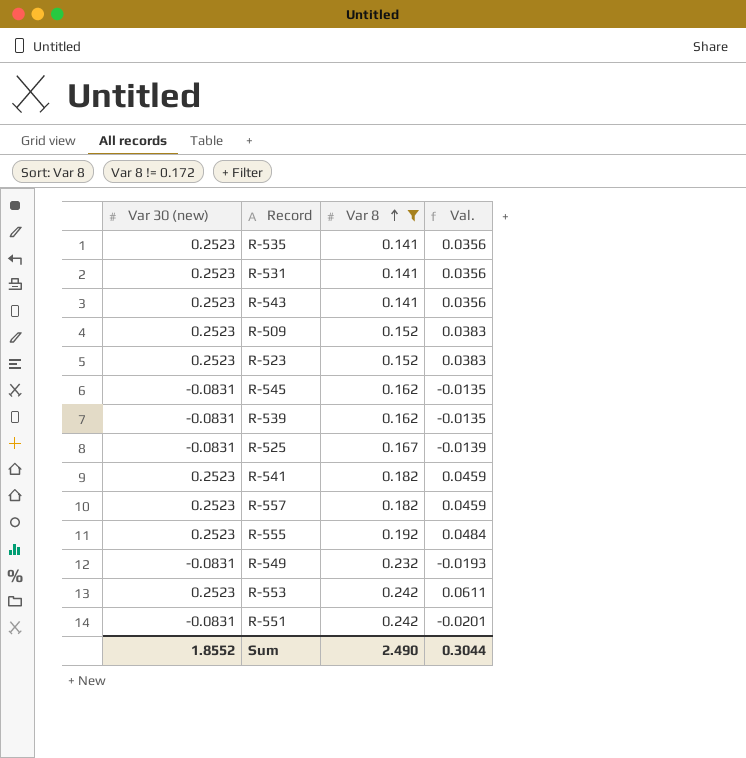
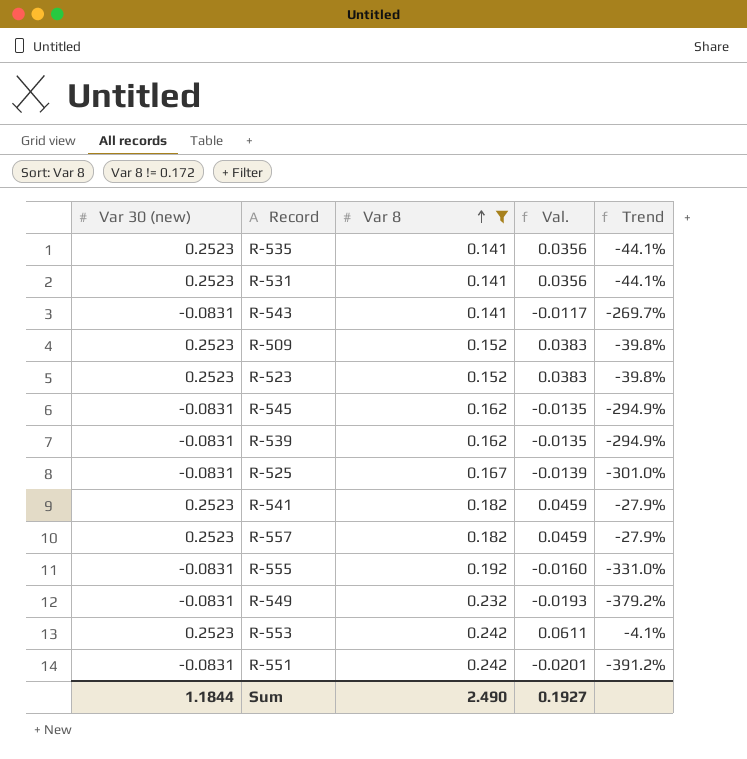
column Trend | formula: none -> ([Var 8] - [Var 30 (new)]) / [Var 30 (new)]
R-543 | Var 30 (new): 0.2523 -> -0.0831
R-543 | Val.: 0.0356 -> -0.0117
R-555 | Var 30 (new): 0.2523 -> -0.0831
R-555 | Val.: 0.0484 -> -0.0160
Sum | Var 30 (new): 1.8552 -> 1.1844
Sum | Val.: 0.3044 -> 0.1927

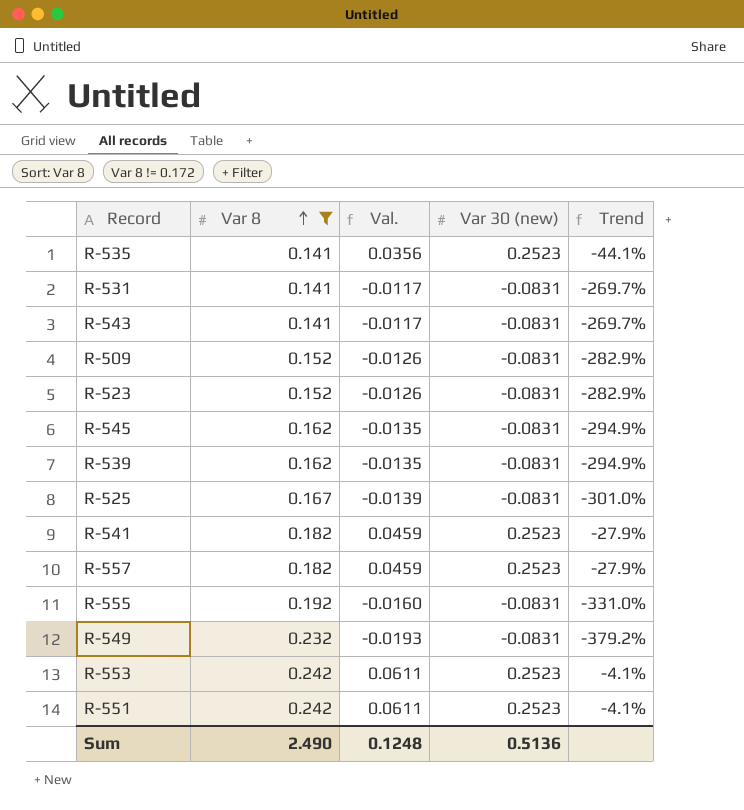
column Var 30 (new) | position: 1 -> 4
R-531 | Val.: 0.0356 -> -0.0117
R-531 | Var 30 (new): 0.2523 -> -0.0831
R-531 | Trend: -44.1% -> -269.7%
R-509 | Val.: 0.0383 -> -0.0126
R-509 | Var 30 (new): 0.2523 -> -0.0831
R-509 | Trend: -39.8% -> -282.9%
R-523 | Val.: 0.0383 -> -0.0126
R-523 | Var 30 (new): 0.2523 -> -0.0831
R-523 | Trend: -39.8% -> -282.9%
R-551 | Val.: -0.0201 -> 0.0611
R-551 | Var 30 (new): -0.0831 -> 0.2523
R-551 | Trend: -391.2% -> -4.1%
Sum | Val.: 0.1927 -> 0.1248
Sum | Var 30 (new): 1.1844 -> 0.5136

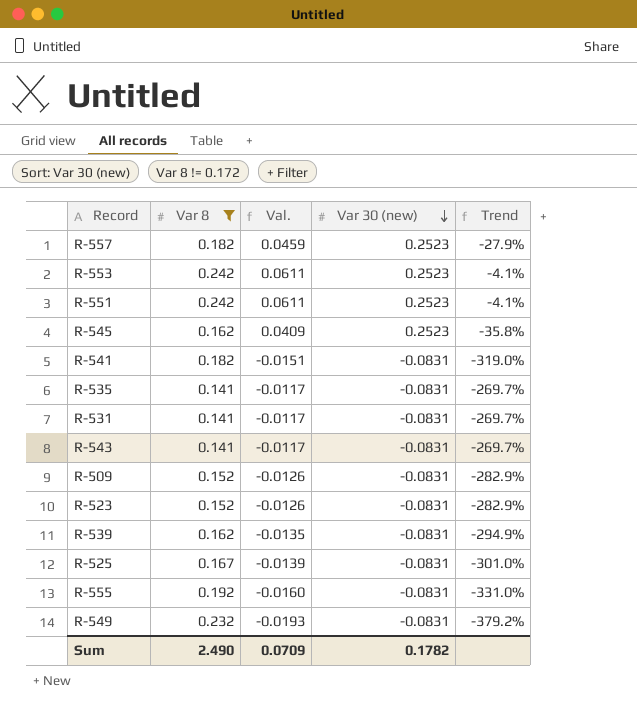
row order: Var 8 ascending -> Var 30 (new) descending
R-545 | Val.: -0.0135 -> 0.0409
R-545 | Var 30 (new): -0.0831 -> 0.2523
R-545 | Trend: -294.9% -> -35.8%
R-541 | Val.: 0.0459 -> -0.0151
R-541 | Var 30 (new): 0.2523 -> -0.0831
R-541 | Trend: -27.9% -> -319.0%
R-535 | Val.: 0.0356 -> -0.0117
R-535 | Var 30 (new): 0.2523 -> -0.0831
R-535 | Trend: -44.1% -> -269.7%
Sum | Val.: 0.1248 -> 0.0709
Sum | Var 30 (new): 0.5136 -> 0.1782

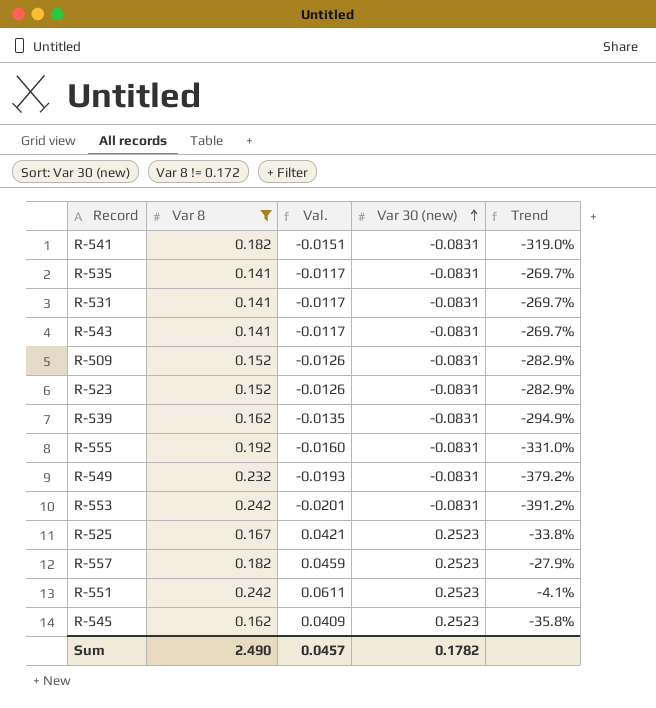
row order: Var 30 (new) descending -> Var 30 (new) ascending
R-553 | Val.: 0.0611 -> -0.0201
R-553 | Var 30 (new): 0.2523 -> -0.0831
R-553 | Trend: -4.1% -> -391.2%
R-525 | Val.: -0.0139 -> 0.0421
R-525 | Var 30 (new): -0.0831 -> 0.2523
R-525 | Trend: -301.0% -> -33.8%
Sum | Val.: 0.0709 -> 0.0457

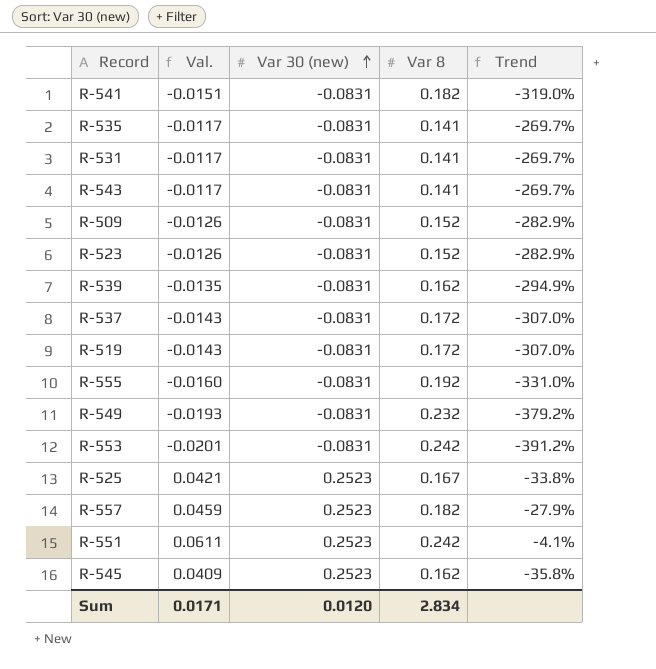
filter: Var 8 != 0.172 -> none
column Var 8 | position: 2 -> 4
Sum | Val.: 0.0457 -> 0.0171
Sum | Var 30 (new): 0.1782 -> 0.0120
Sum | Var 8: 2.490 -> 2.834

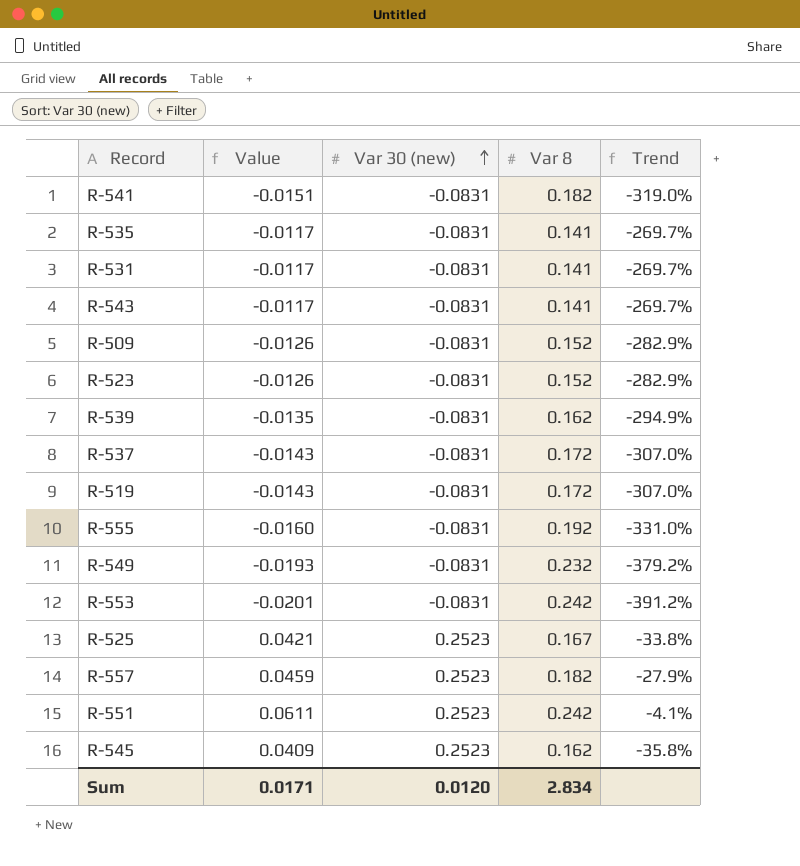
column name: Val. -> Value

